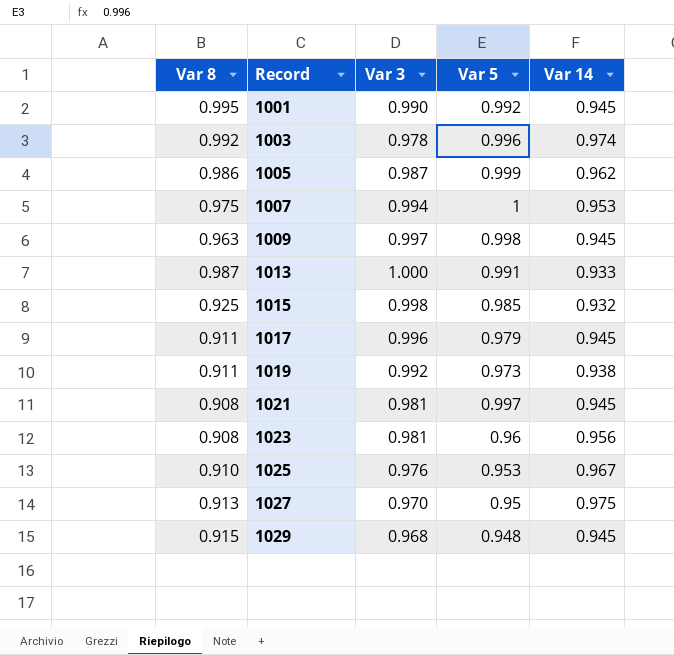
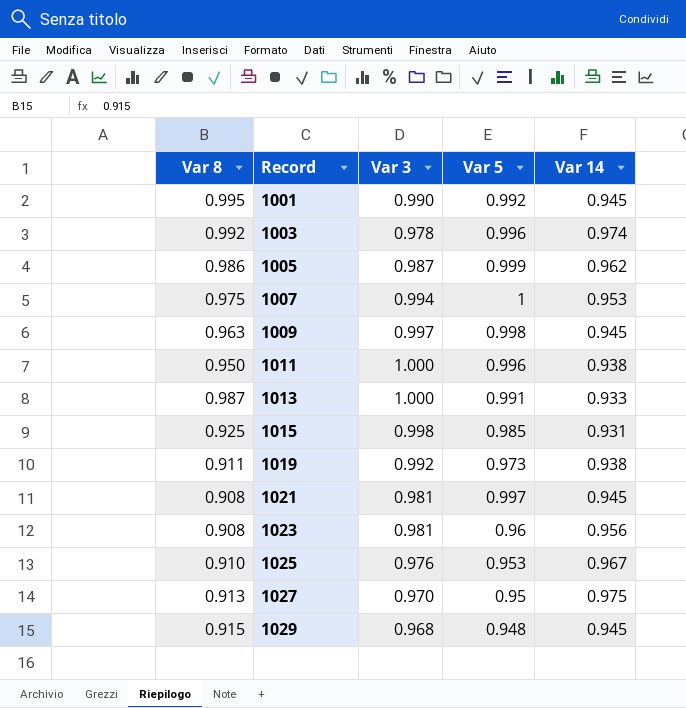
row 1017: 0.911 | 0.996 | 0.979 | 0.945 -> none
row 1011: none -> 0.950 | 1.000 | 0.996 | 0.938
1015 | Var 14: 0.932 -> 0.931

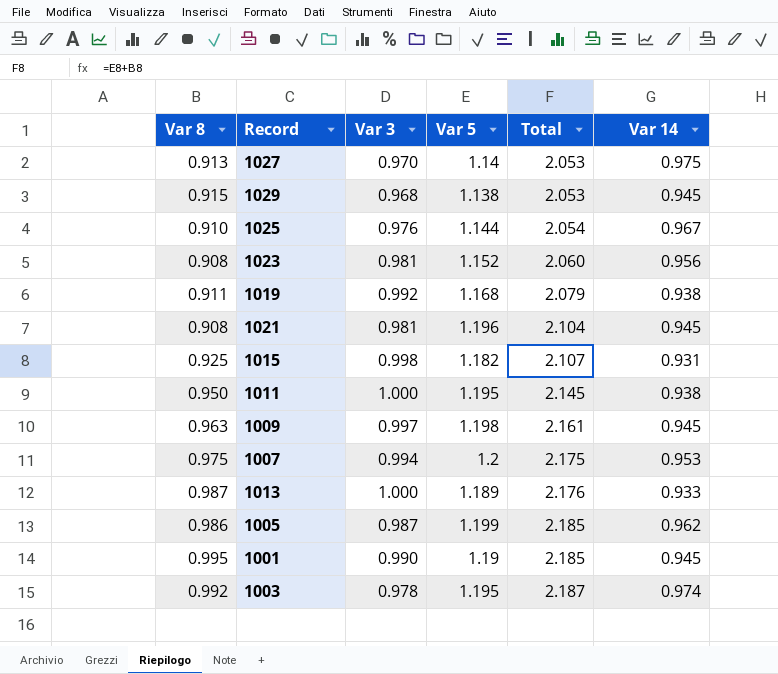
row order: Record ascending -> Total ascending
column Total | formula: none -> [Var 8] + [Var 5]
1027 | Var 5: 0.95 -> 1.14
1029 | Var 5: 0.948 -> 1.138
1025 | Var 5: 0.953 -> 1.144
1023 | Var 5: 0.96 -> 1.152
1019 | Var 5: 0.973 -> 1.168
1021 | Var 5: 0.997 -> 1.196
1015 | Var 5: 0.985 -> 1.182
1011 | Var 5: 0.996 -> 1.195
1009 | Var 5: 0.998 -> 1.198
1007 | Var 5: 1 -> 1.2
1013 | Var 5: 0.991 -> 1.189
1005 | Var 5: 0.999 -> 1.199
1001 | Var 5: 0.992 -> 1.19
1003 | Var 5: 0.996 -> 1.195

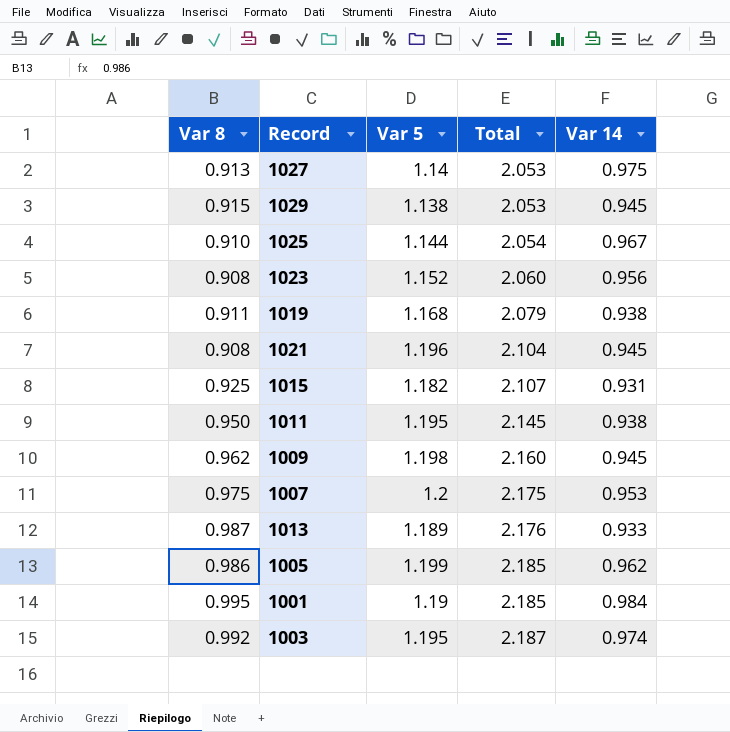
column Var 3 | position: 3 -> none
1009 | Var 8: 0.963 -> 0.962
1009 | Total: 2.161 -> 2.160
1001 | Var 14: 0.945 -> 0.984

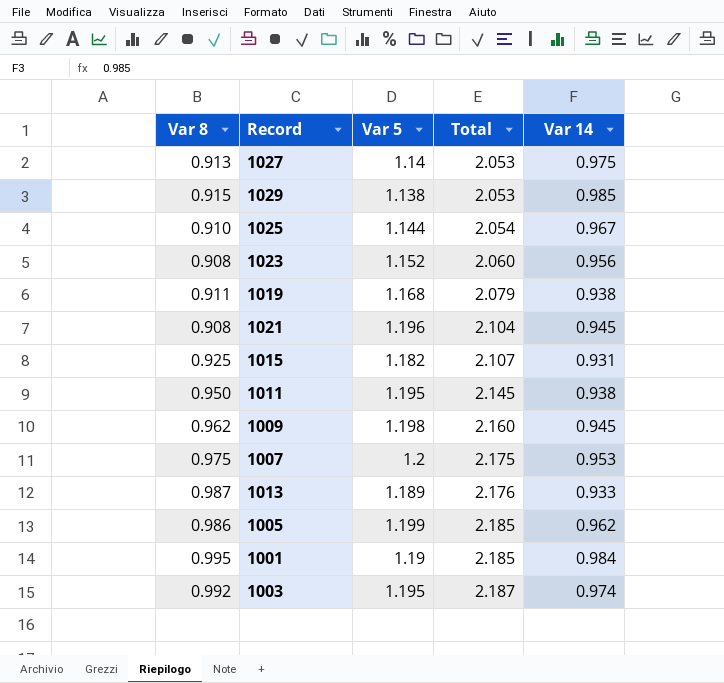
1029 | Var 14: 0.945 -> 0.985

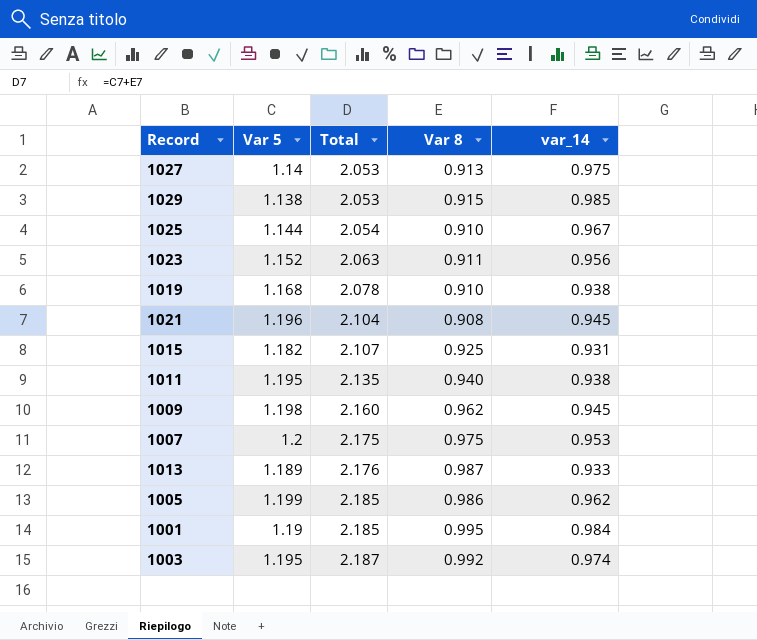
column Var 8 | position: 1 -> 4
column name: Var 14 -> var_14
1023 | Total: 2.060 -> 2.063
1023 | Var 8: 0.908 -> 0.911
1019 | Total: 2.079 -> 2.078
1019 | Var 8: 0.911 -> 0.910
1011 | Total: 2.145 -> 2.135
1011 | Var 8: 0.950 -> 0.940

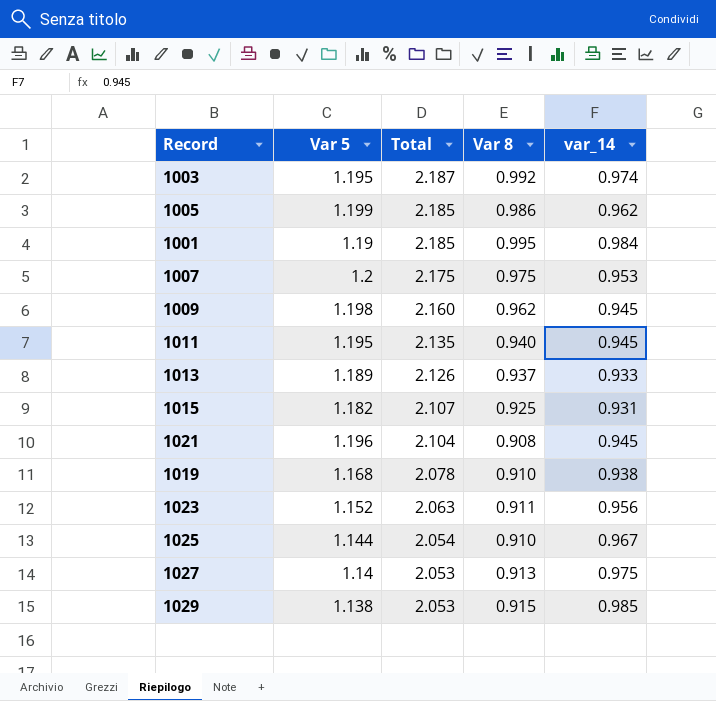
row order: Total ascending -> Total descending
1011 | var_14: 0.938 -> 0.945
1013 | Total: 2.176 -> 2.126
1013 | Var 8: 0.987 -> 0.937

